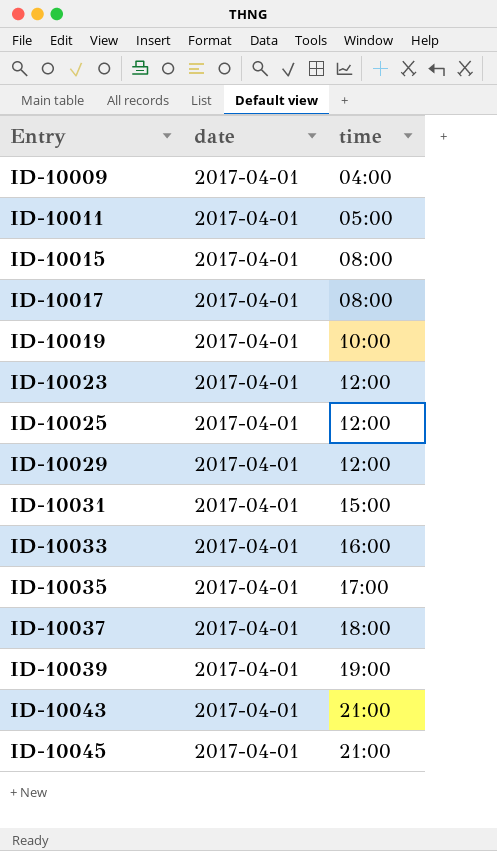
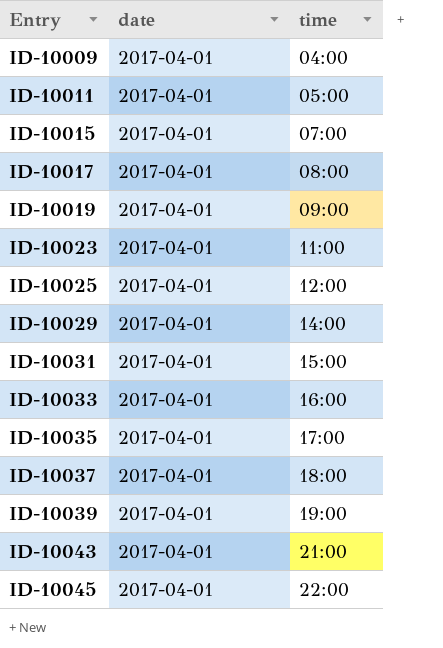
ID-10015 | time: 08:00 -> 07:00
ID-10019 | time: 10:00 -> 09:00
ID-10023 | time: 12:00 -> 11:00
ID-10029 | time: 12:00 -> 14:00
ID-10045 | time: 21:00 -> 22:00

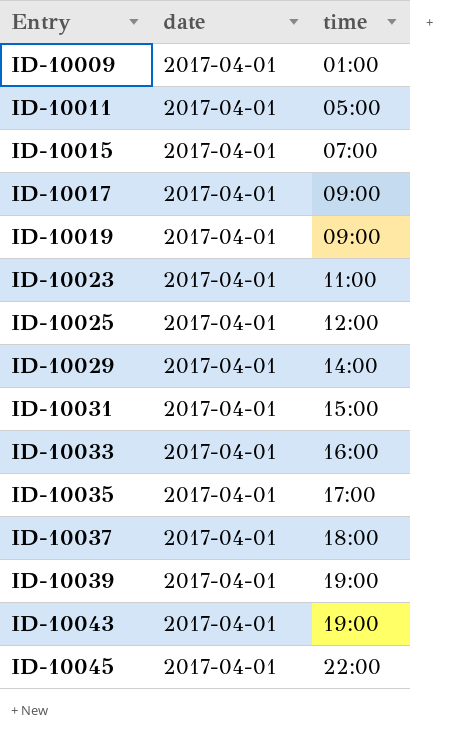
ID-10009 | time: 04:00 -> 01:00
ID-10017 | time: 08:00 -> 09:00
ID-10043 | time: 21:00 -> 19:00

